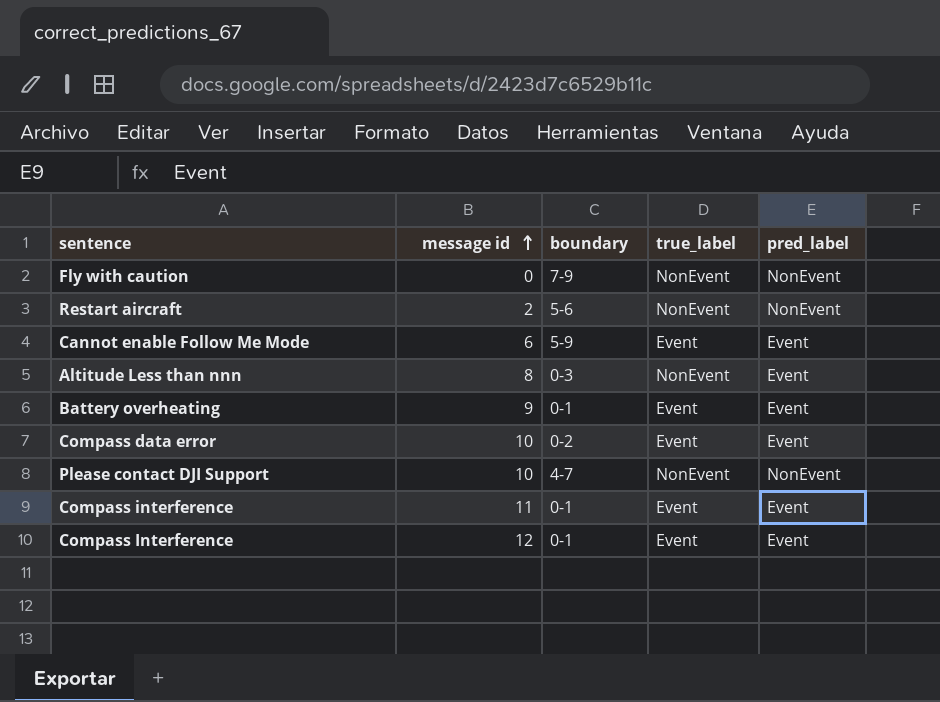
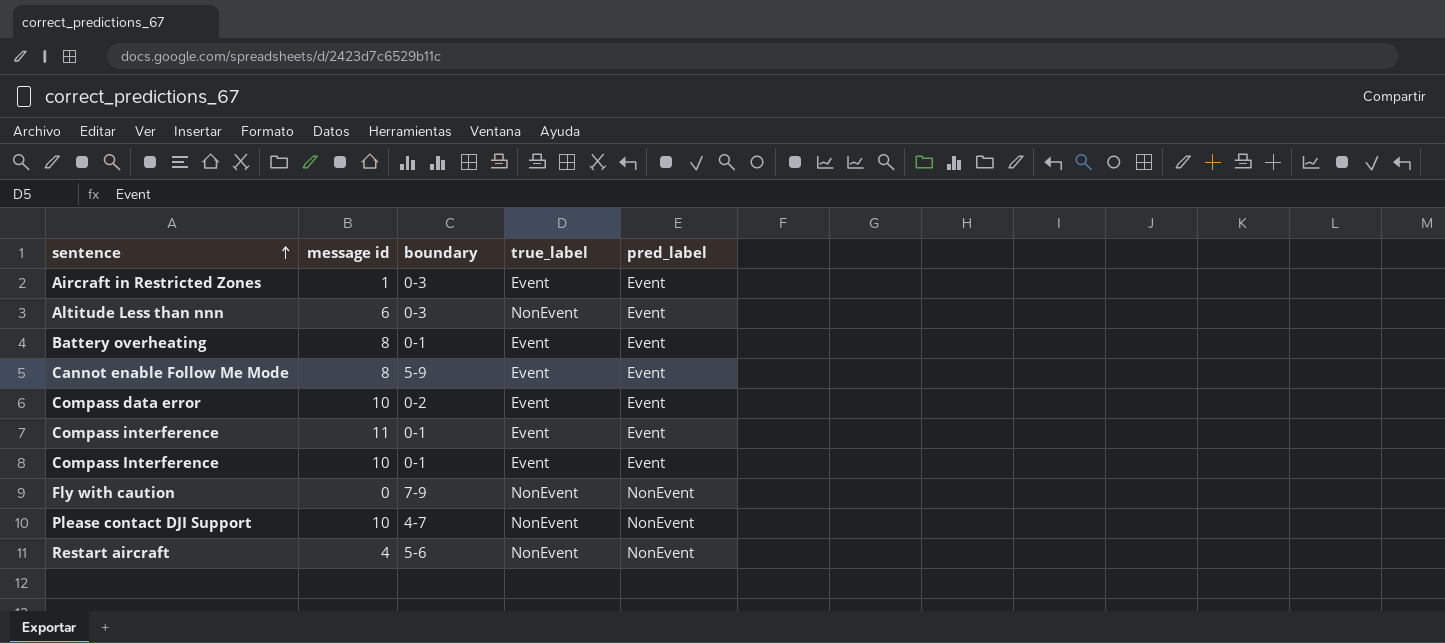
row order: message id ascending -> sentence ascending
row Aircraft in Restricted Zones: none -> 1 | 0-3 | Event | Event
Altitude Less than nnn | message id: 8 -> 6
Battery overheating | message id: 9 -> 8
Cannot enable Follow Me Mode | message id: 6 -> 8
Compass Interference | message id: 12 -> 10
Restart aircraft | message id: 2 -> 4

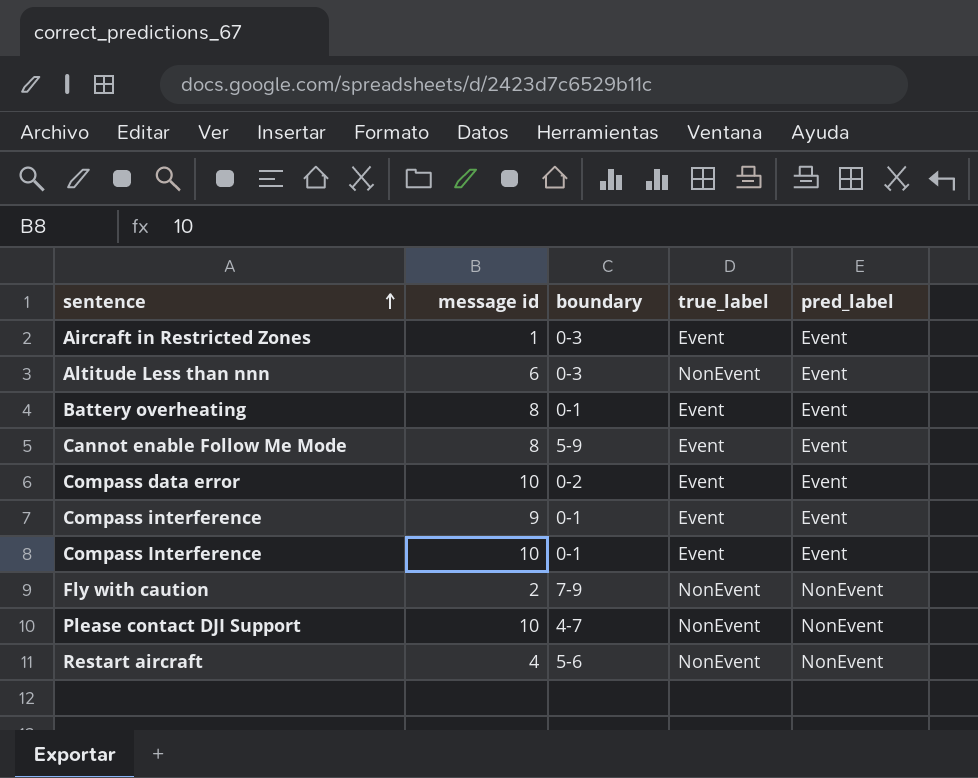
Compass interference | message id: 11 -> 9
Fly with caution | message id: 0 -> 2

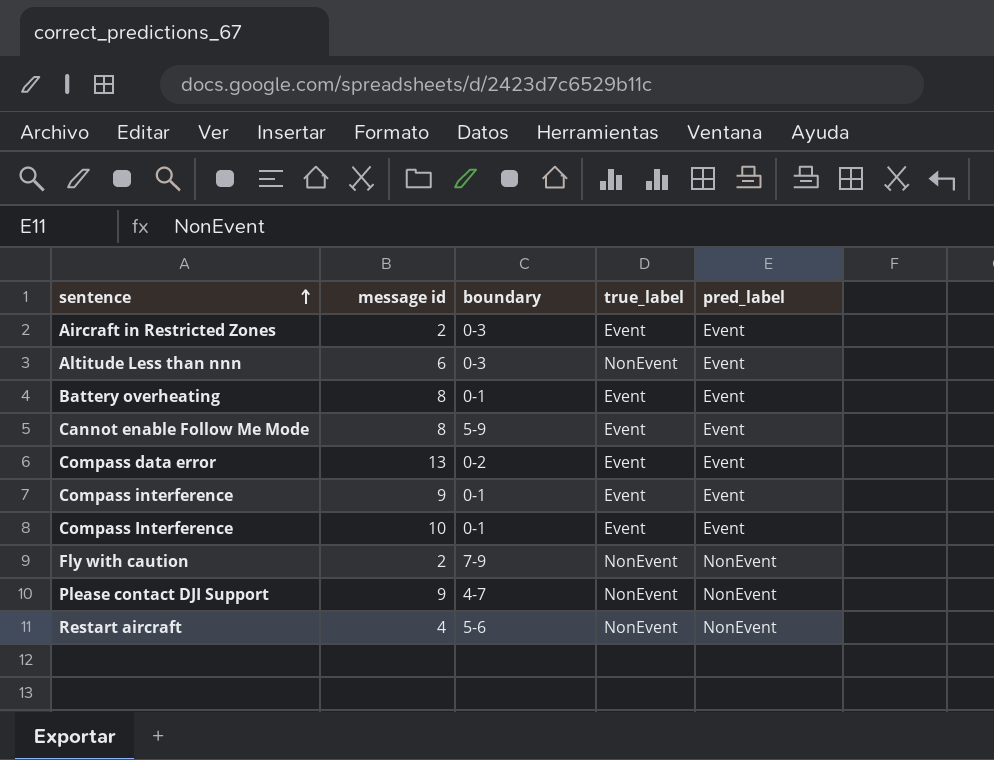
Aircraft in Restricted Zones | message id: 1 -> 2
Compass data error | message id: 10 -> 13
Please contact DJI Support | message id: 10 -> 9

